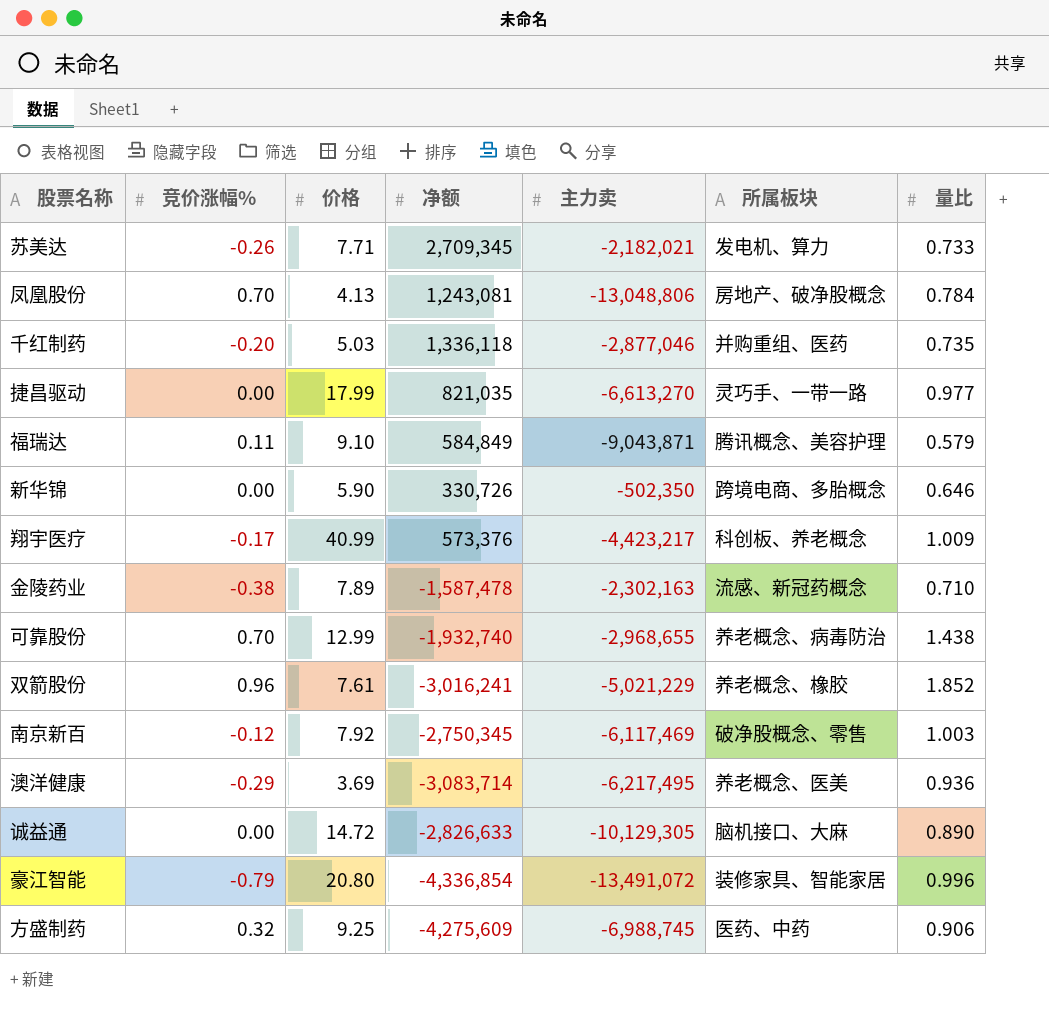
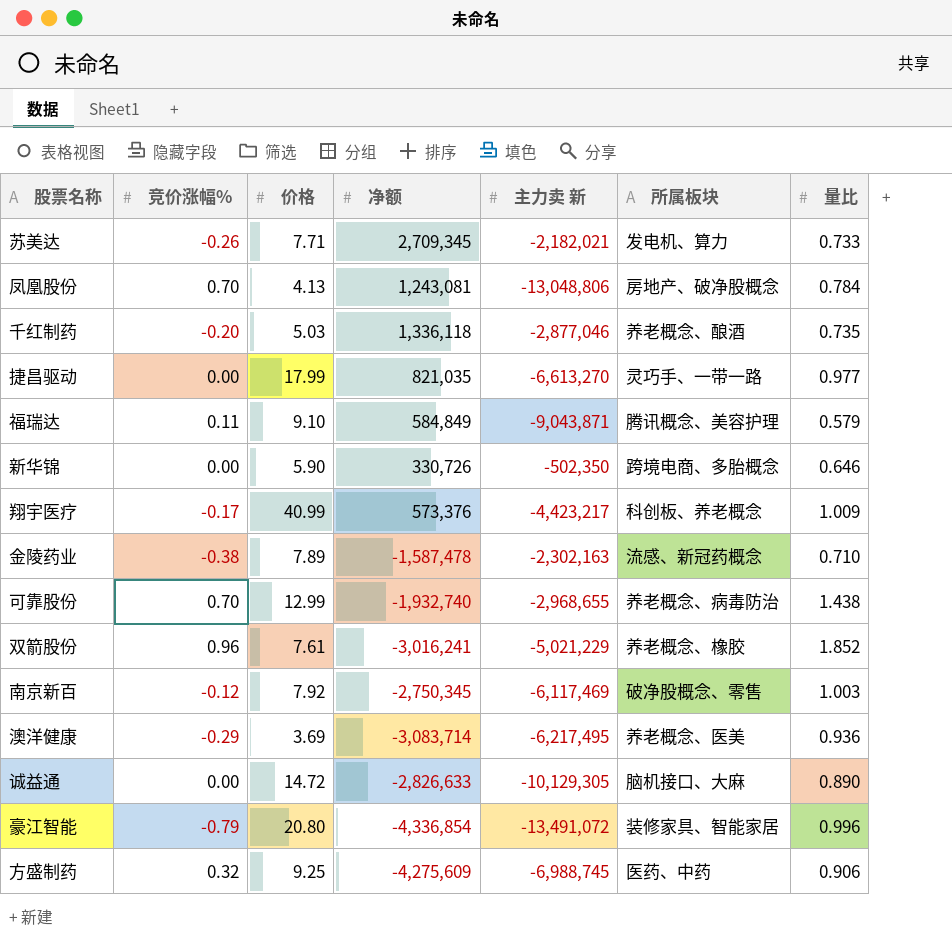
column name: 主力卖 -> 主力卖 新
千红制药 | 所属板块: 并购重组、医药 -> 养老概念、酿酒

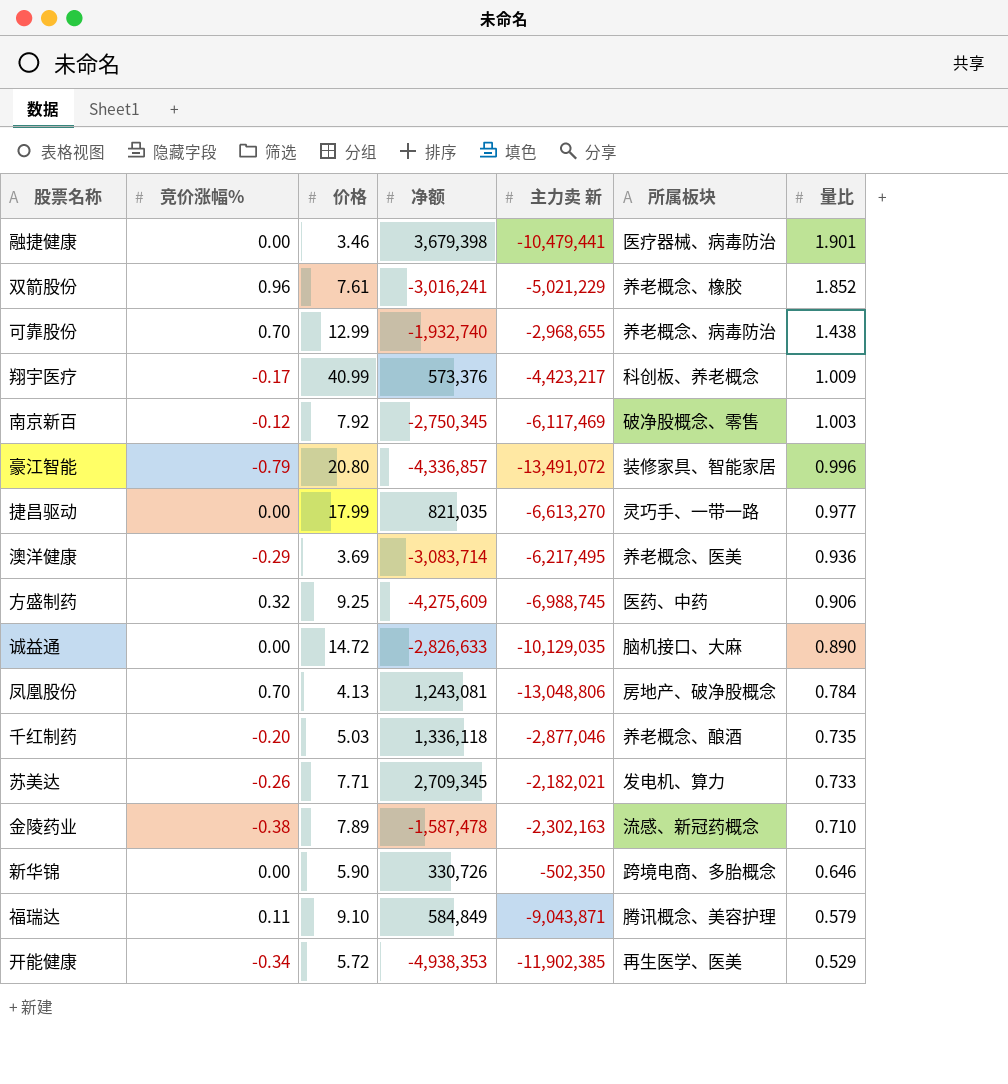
row order: none -> 量比 descending
row 融捷健康: none -> 0.00 | 3.46 | 3,679,398 | -10,479,441 | 医疗器械、病毒防治 | 1.901
豪江智能 | 净额: -4,336,854 -> -4,336,857
诚益通 | 主力卖 新: -10,129,305 -> -10,129,035
row 开能健康: none -> -0.34 | 5.72 | -4,938,353 | -11,902,385 | 再生医学、医美 | 0.529

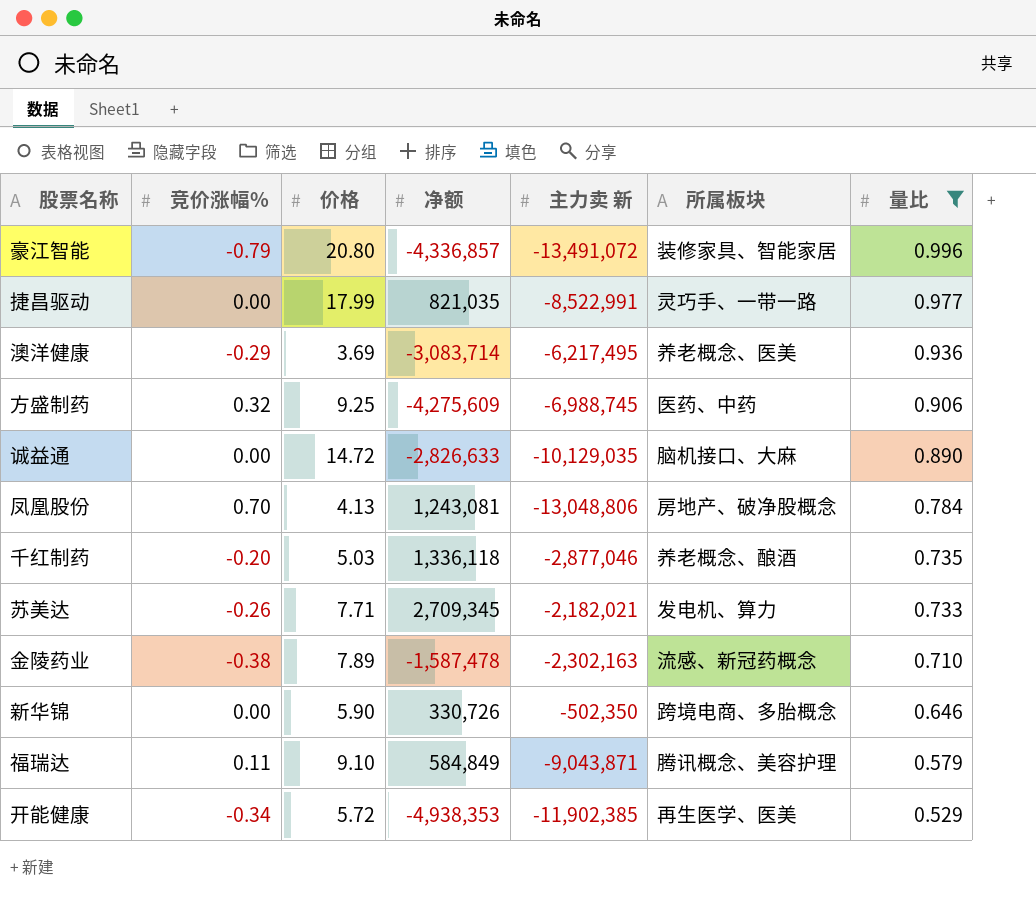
filter: none -> 量比 <= 0.996
捷昌驱动 | 主力卖 新: -6,613,270 -> -8,522,991

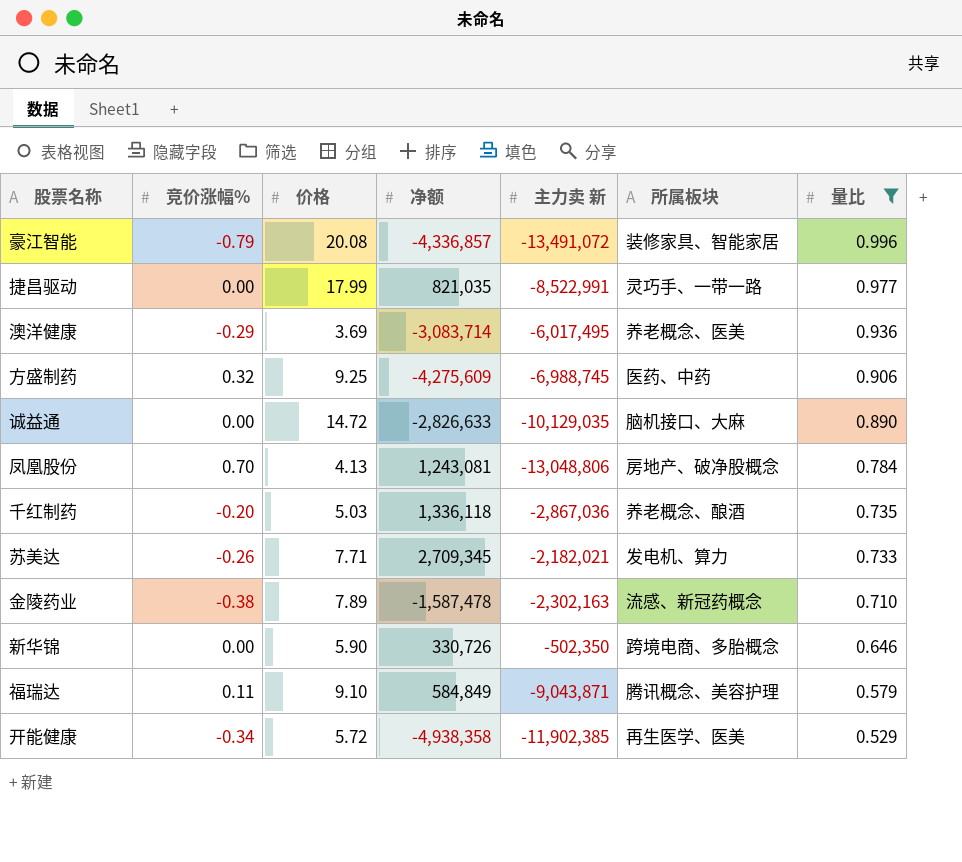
豪江智能 | 价格: 20.80 -> 20.08
澳洋健康 | 主力卖 新: -6,217,495 -> -6,017,495
千红制药 | 主力卖 新: -2,877,046 -> -2,867,036
开能健康 | 净额: -4,938,353 -> -4,938,358

